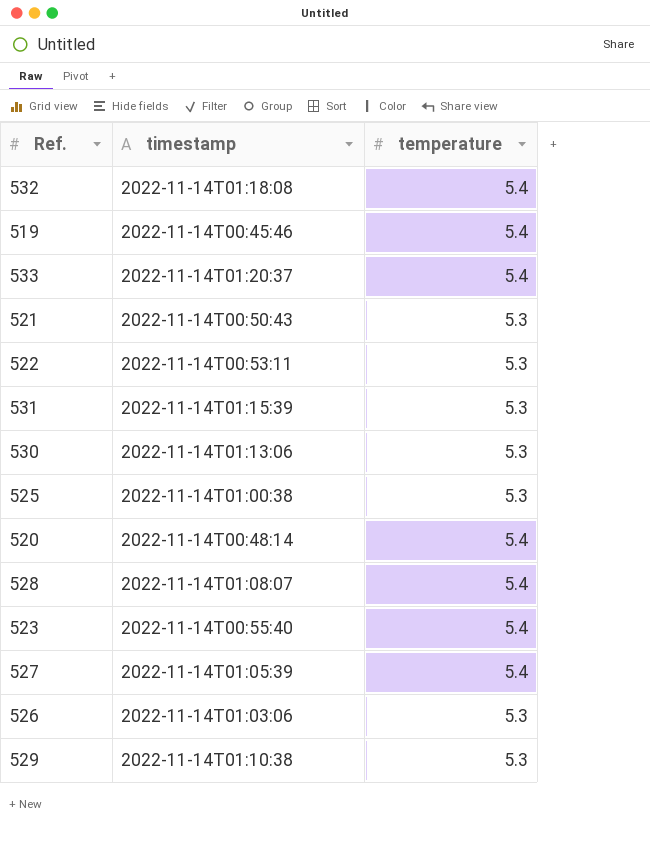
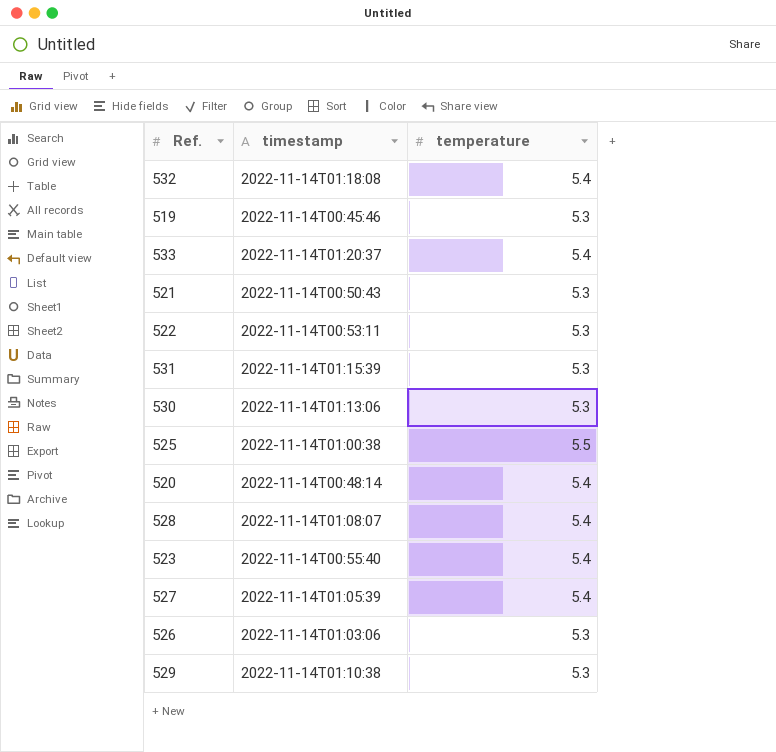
519 | temperature: 5.4 -> 5.3
525 | temperature: 5.3 -> 5.5

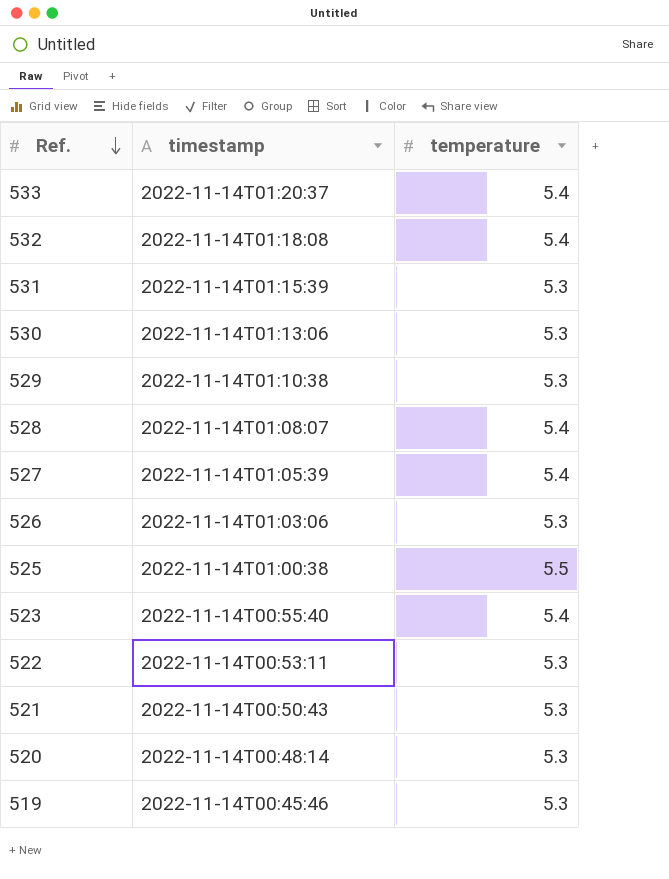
row order: none -> Ref. descending
520 | temperature: 5.4 -> 5.3

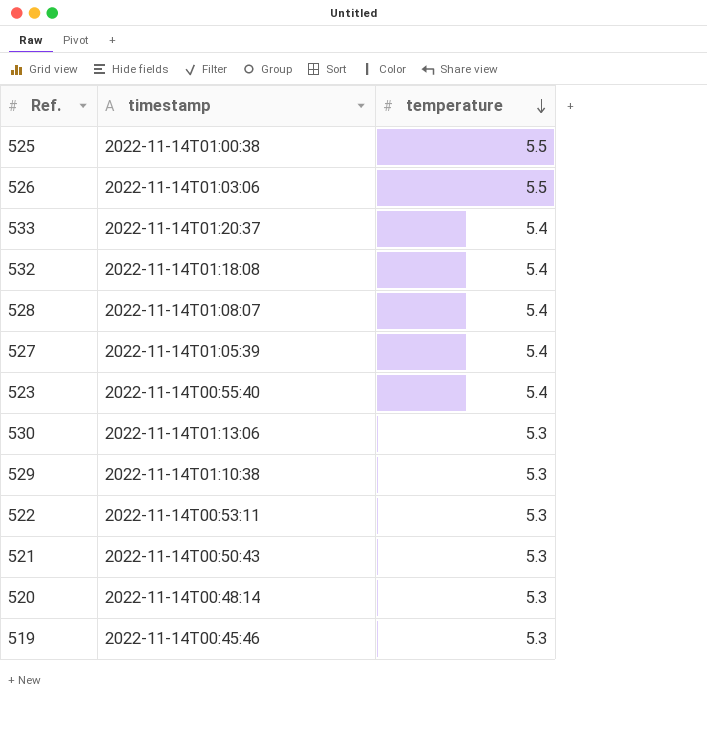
row order: Ref. descending -> temperature descending
row 531: 2022-11-14T01:15:39 | 5.3 -> none
526 | temperature: 5.3 -> 5.5

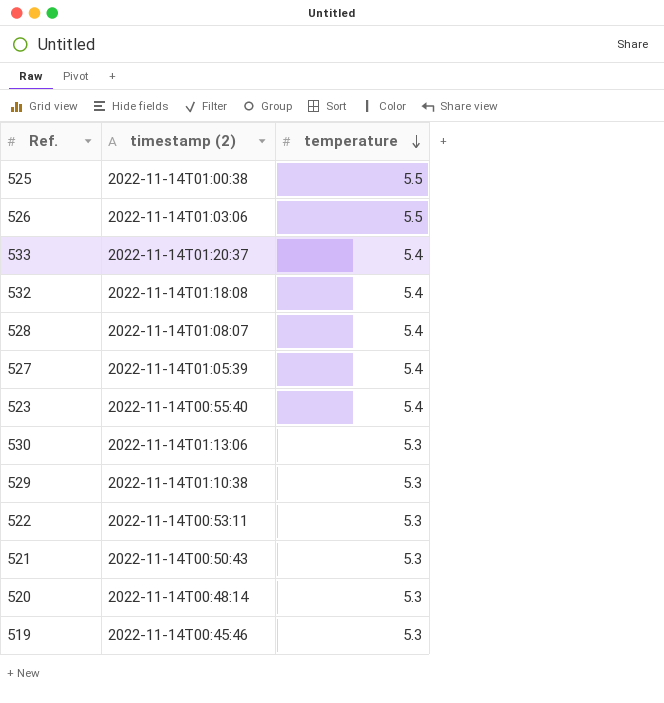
column name: timestamp -> timestamp (2)

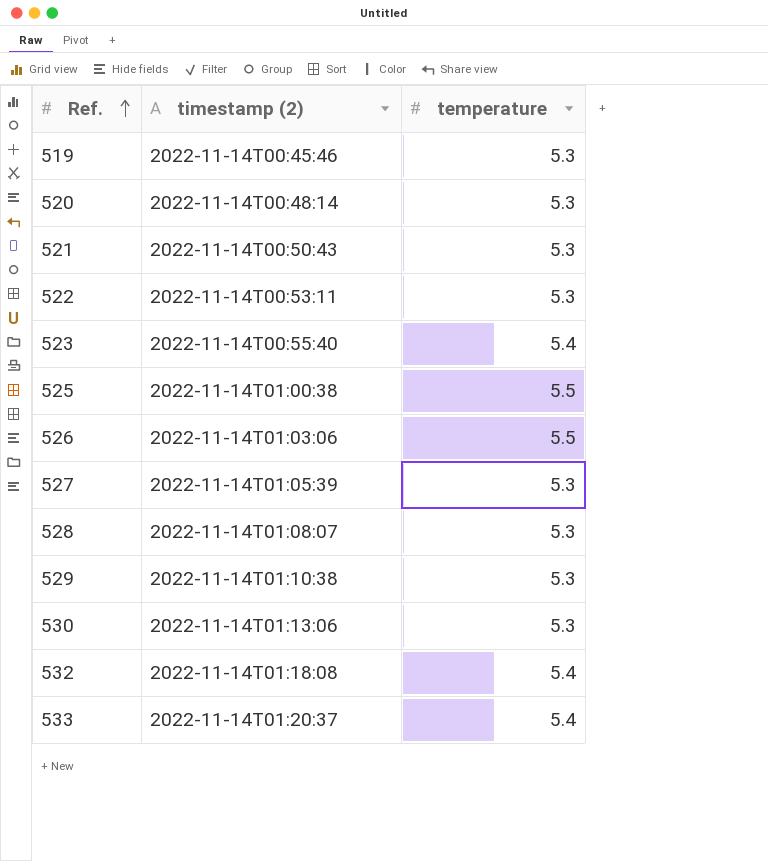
row order: temperature descending -> Ref. ascending
527 | temperature: 5.4 -> 5.3
528 | temperature: 5.4 -> 5.3

